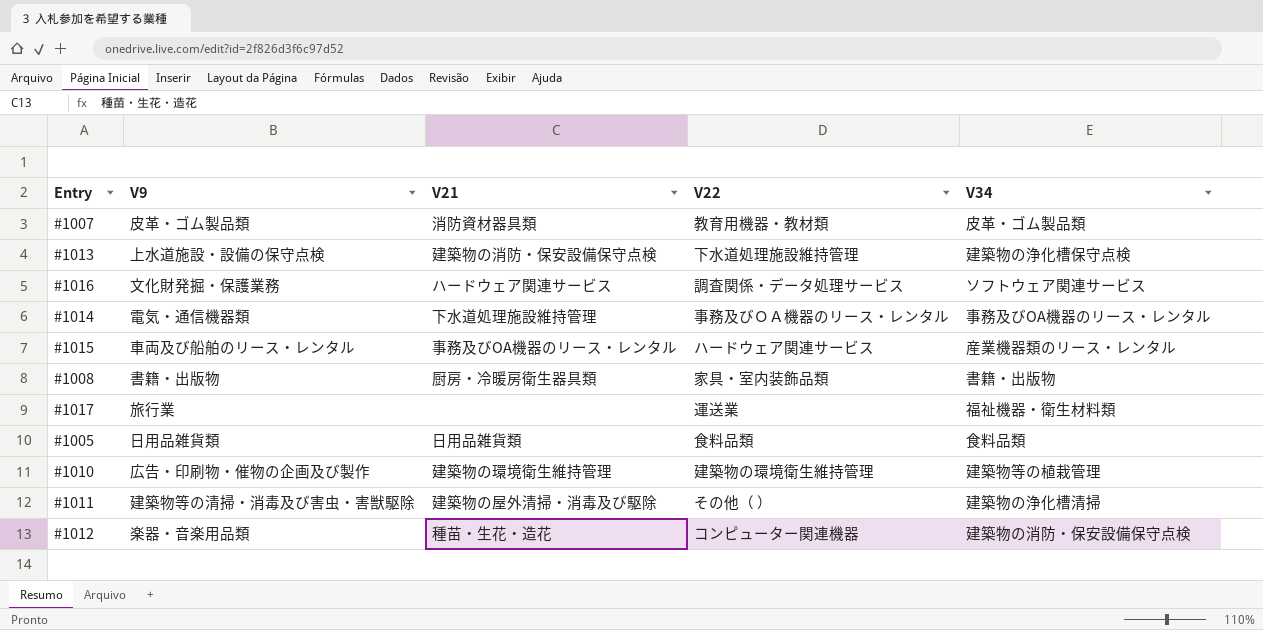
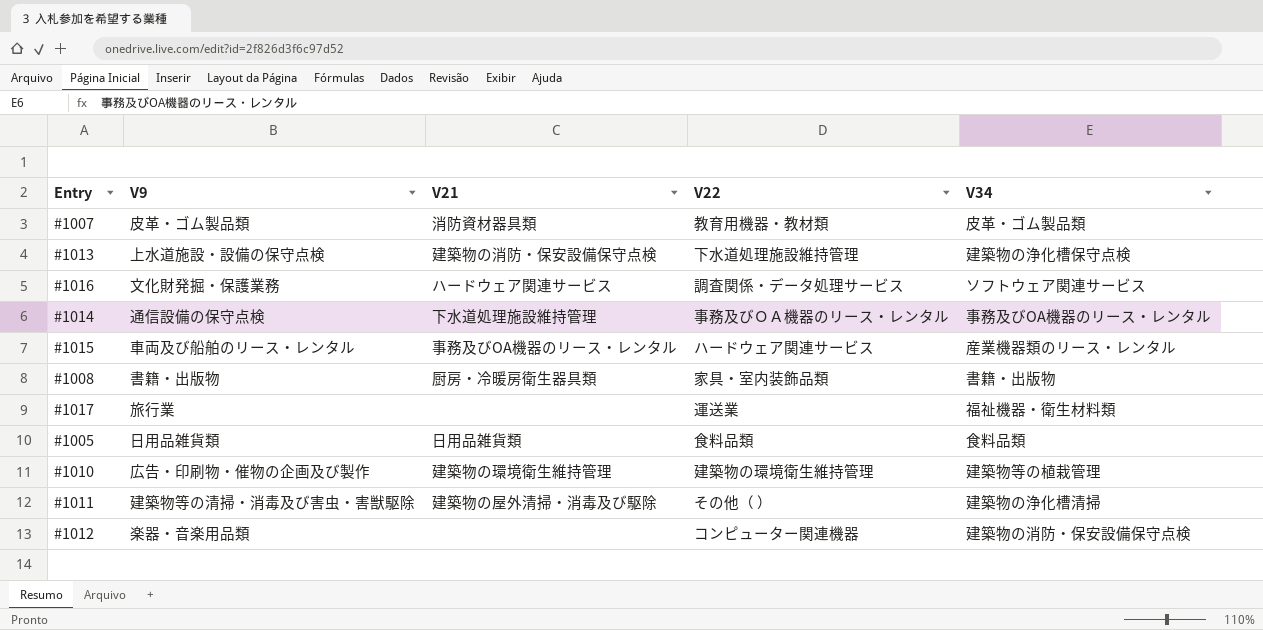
#1014 | V9: 電気・通信機器類 -> 通信設備の保守点検
#1012 | V21: 種苗・生花・造花 -> none

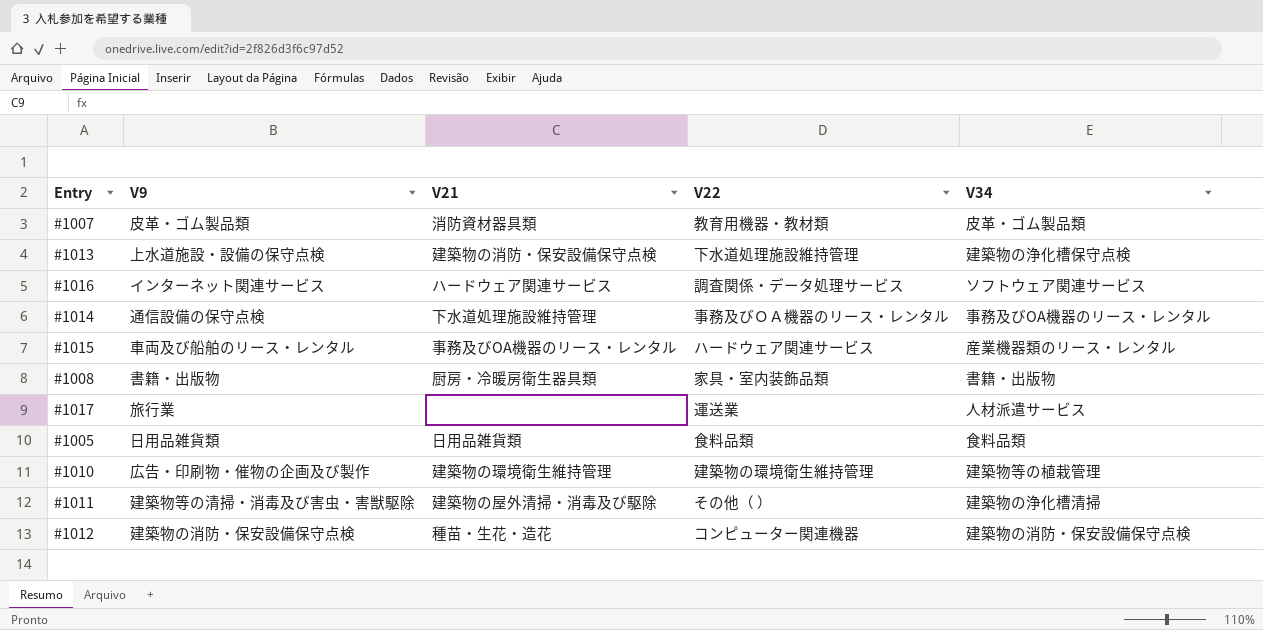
#1016 | V9: 文化財発掘・保護業務 -> インターネット関連サービス
#1017 | V34: 福祉機器・衛生材料類 -> 人材派遣サービス
#1012 | V9: 楽器・音楽用品類 -> 建築物の消防・保安設備保守点検
#1012 | V21: none -> 種苗・生花・造花

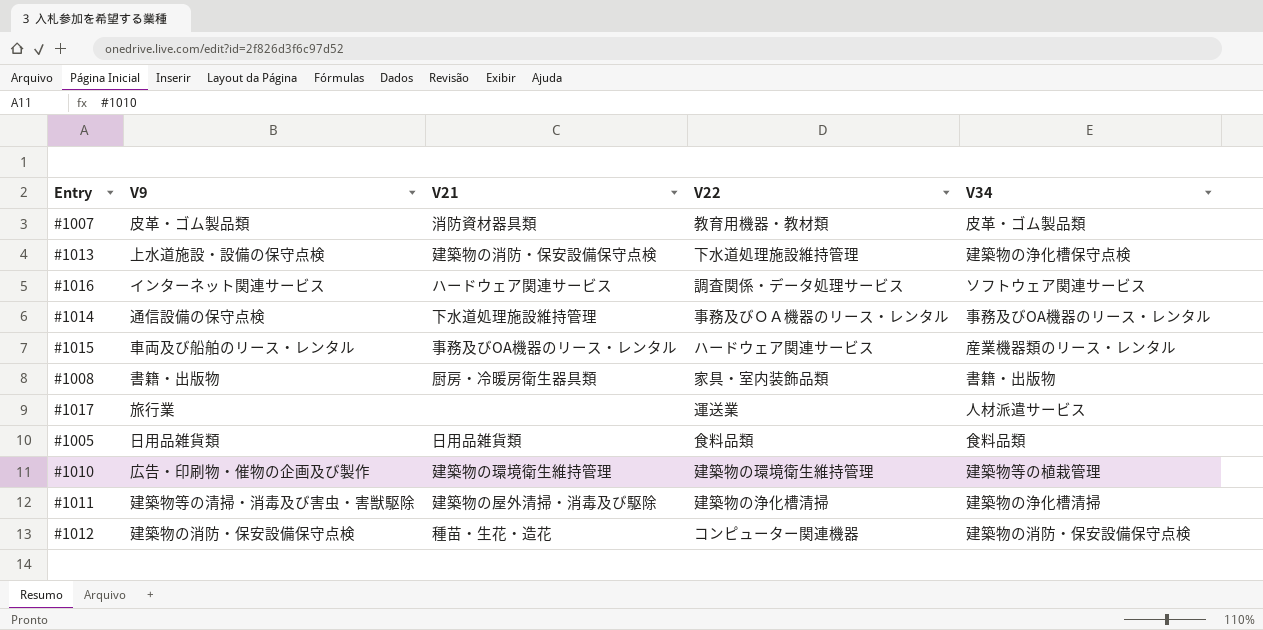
#1011 | V22: その他（ ） -> 建築物の浄化槽清掃

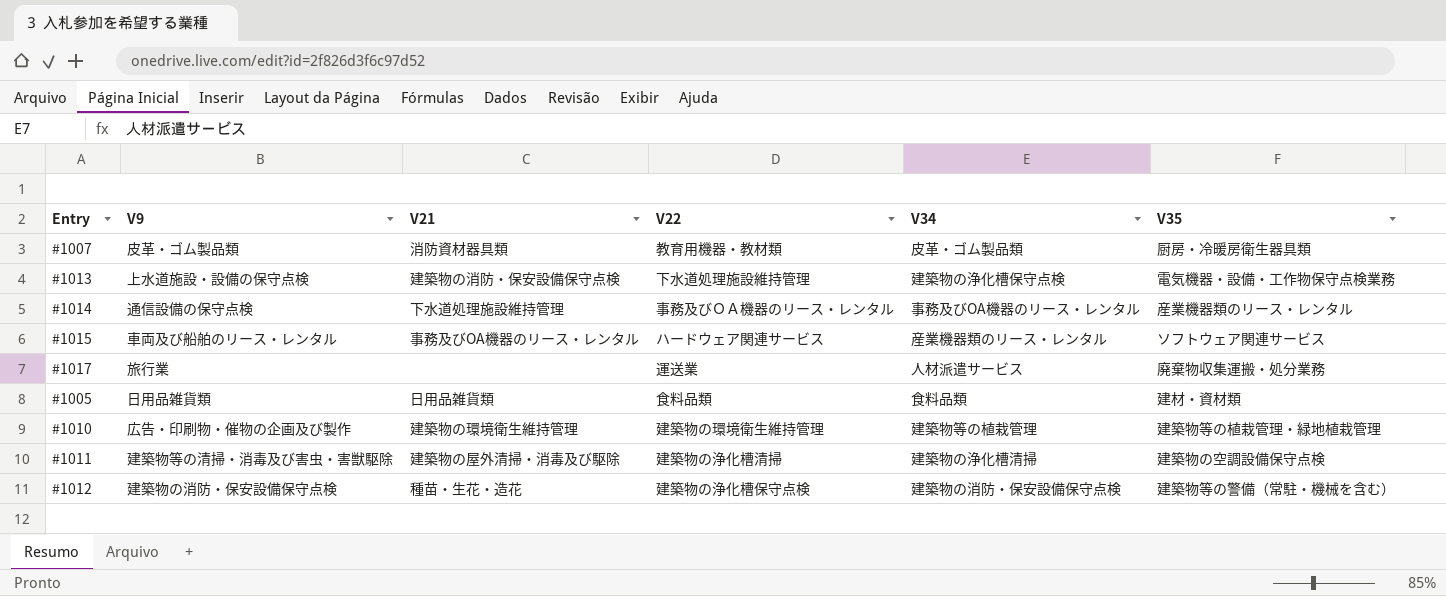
column V35 | position: none -> 6
row #1016: インターネット関連サービス | ハードウェア関連サービス | 調査関係・データ処理サービス | ソフトウェア関連サービス -> none
row #1008: 書籍・出版物 | 厨房・冷暖房衛生器具類 | 家具・室内装飾品類 | 書籍・出版物 -> none
#1012 | V22: コンピューター関連機器 -> 建築物の浄化槽保守点検

